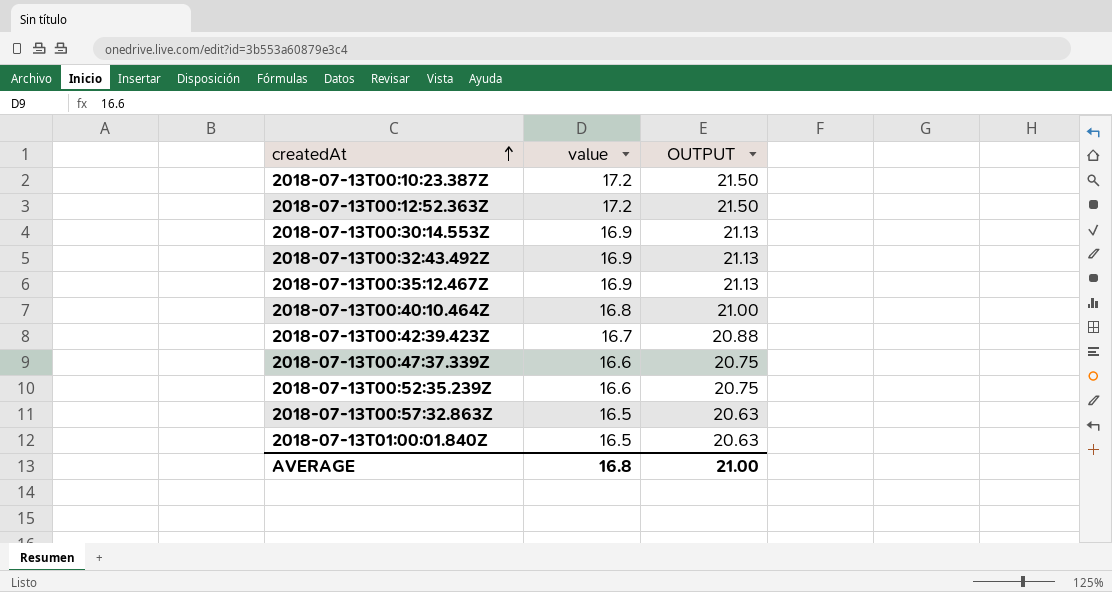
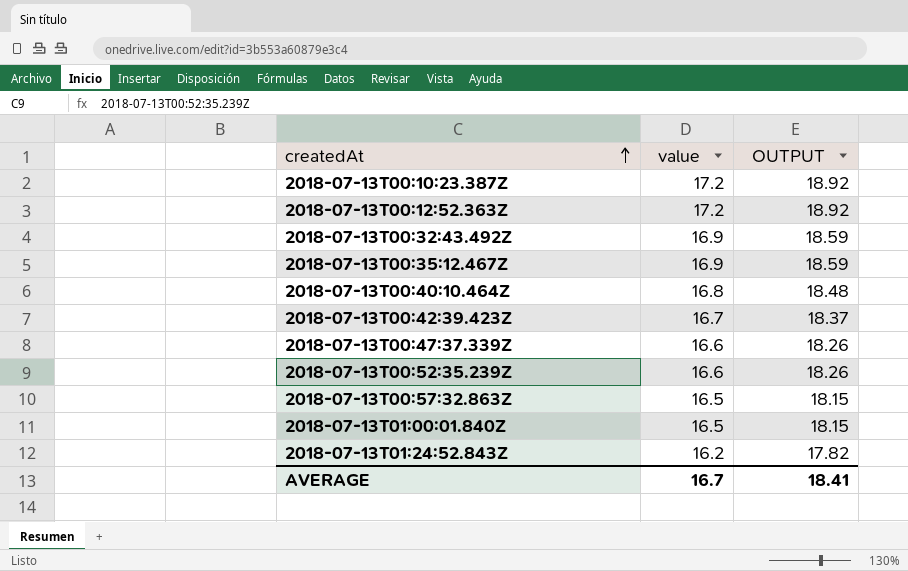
column OUTPUT | formula: [value] * 1.25 -> [value] * 1.1
row 2018-07-13T00:30:14.553Z: 16.9 | 21.13 -> none
row 2018-07-13T01:24:52.843Z: none -> 16.2 | 17.82
AVERAGE | value: 16.8 -> 16.7
AVERAGE | OUTPUT: 21.00 -> 18.41

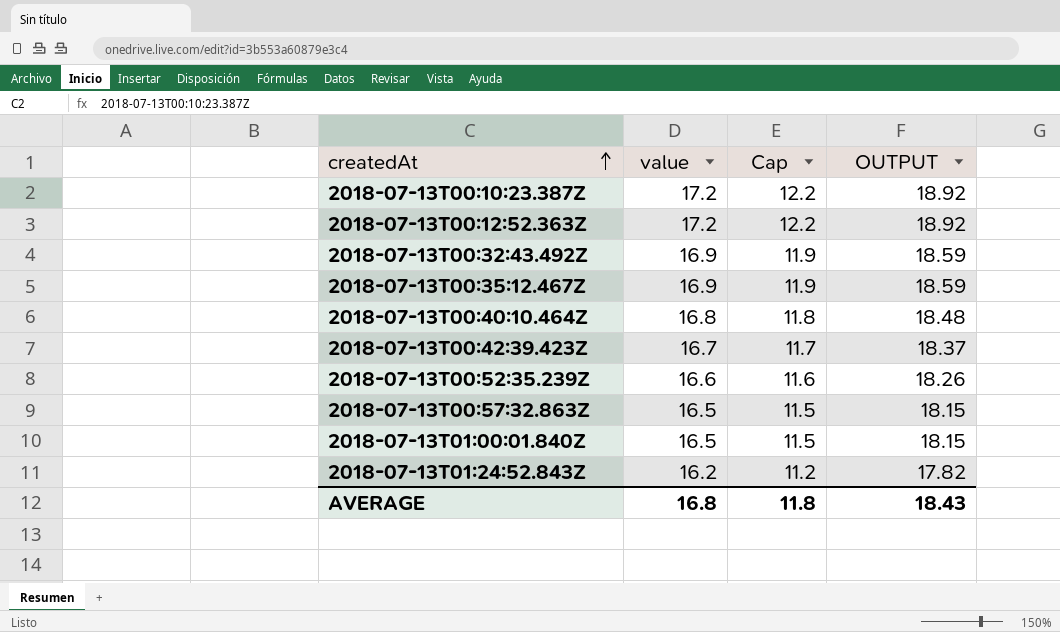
column Cap | formula: none -> [value] - 5
row 2018-07-13T00:47:37.339Z: 16.6 | 18.26 -> none
AVERAGE | value: 16.7 -> 16.8
AVERAGE | OUTPUT: 18.41 -> 18.43

